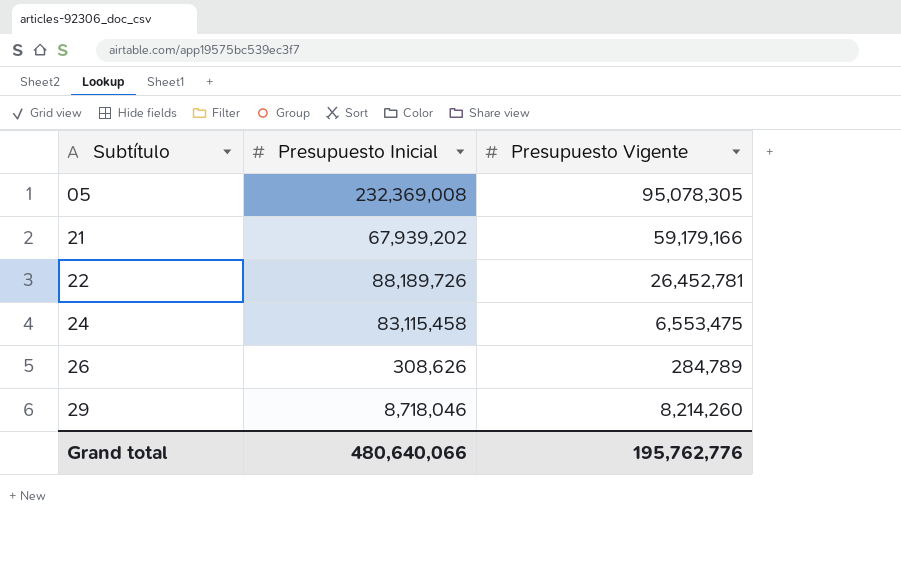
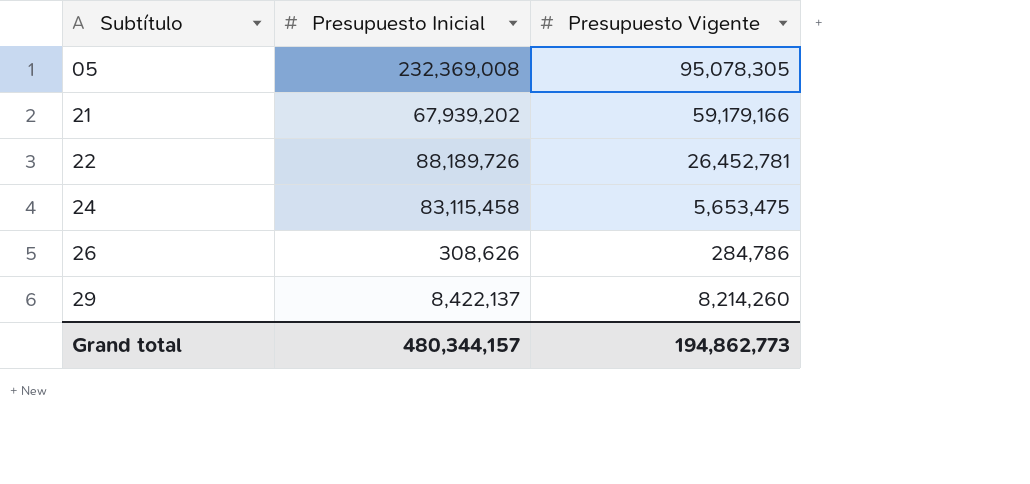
24 | Presupuesto Vigente: 6,553,475 -> 5,653,475
26 | Presupuesto Vigente: 284,789 -> 284,786
29 | Presupuesto Inicial: 8,718,046 -> 8,422,137
Grand total | Presupuesto Inicial: 480,640,066 -> 480,344,157
Grand total | Presupuesto Vigente: 195,762,776 -> 194,862,773

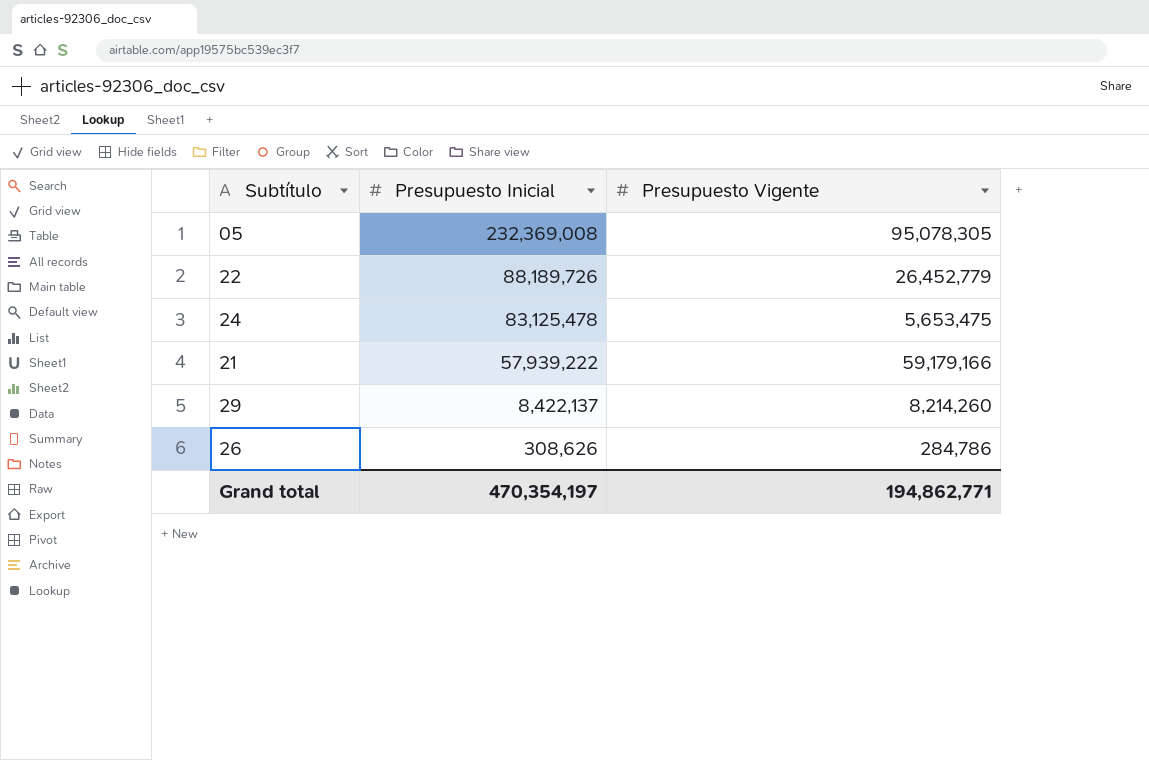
row order: Subtítulo ascending -> Presupuesto Inicial descending
22 | Presupuesto Vigente: 26,452,781 -> 26,452,779
24 | Presupuesto Inicial: 83,115,458 -> 83,125,478
21 | Presupuesto Inicial: 67,939,202 -> 57,939,222
Grand total | Presupuesto Inicial: 480,344,157 -> 470,354,197
Grand total | Presupuesto Vigente: 194,862,773 -> 194,862,771

